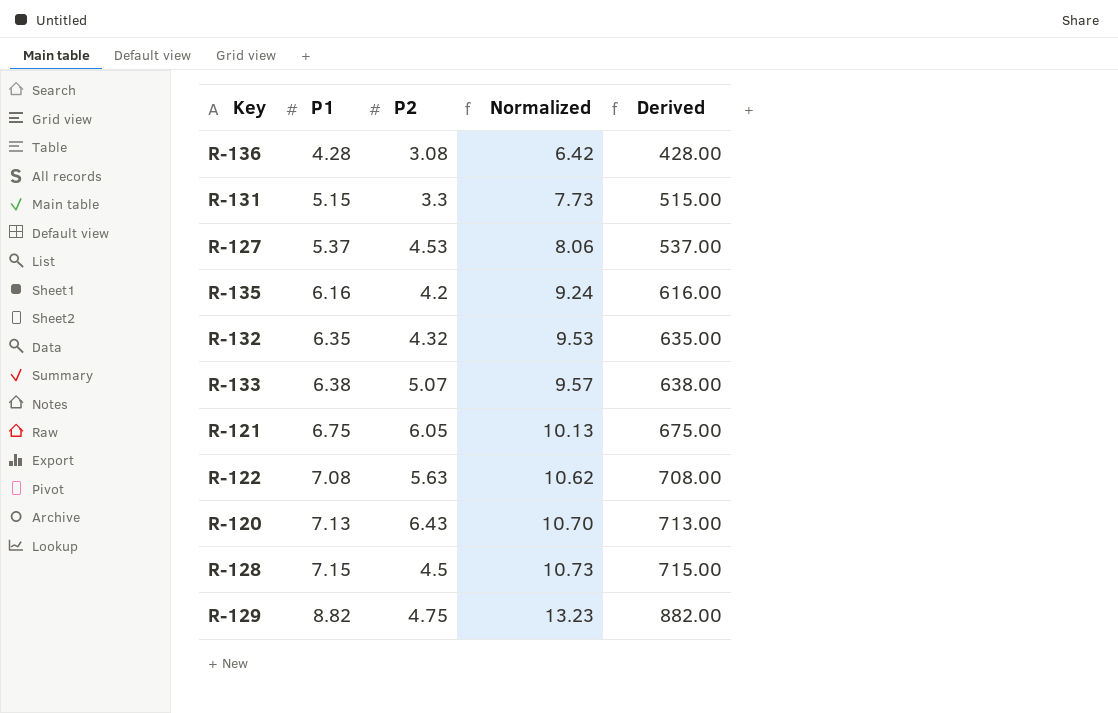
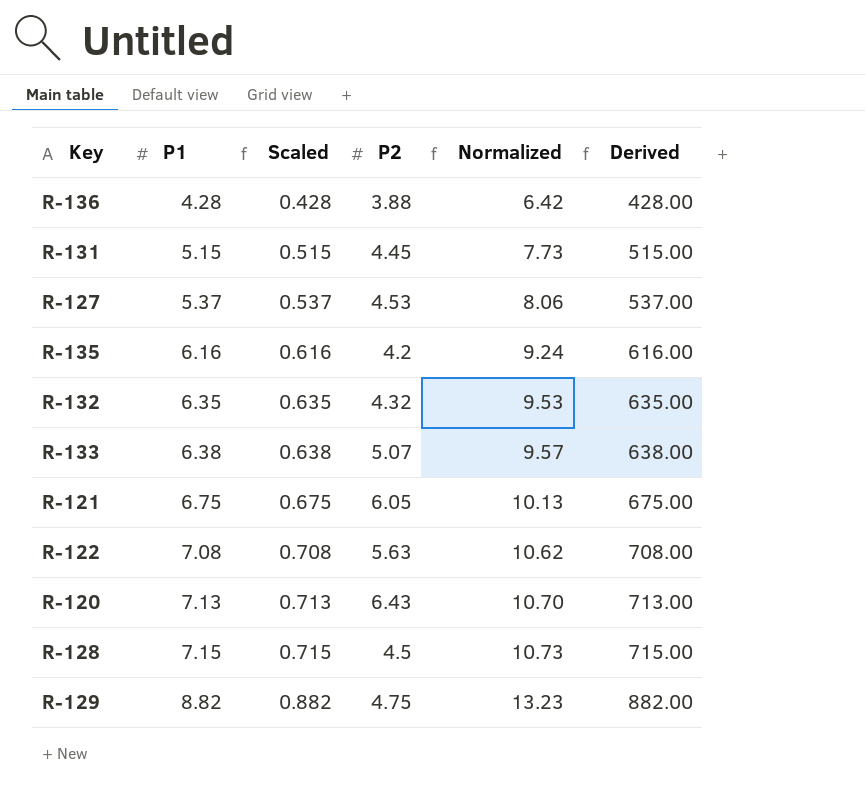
column Scaled | formula: none -> [P1] * 0.1
R-136 | P2: 3.08 -> 3.88
R-131 | P2: 3.3 -> 4.45

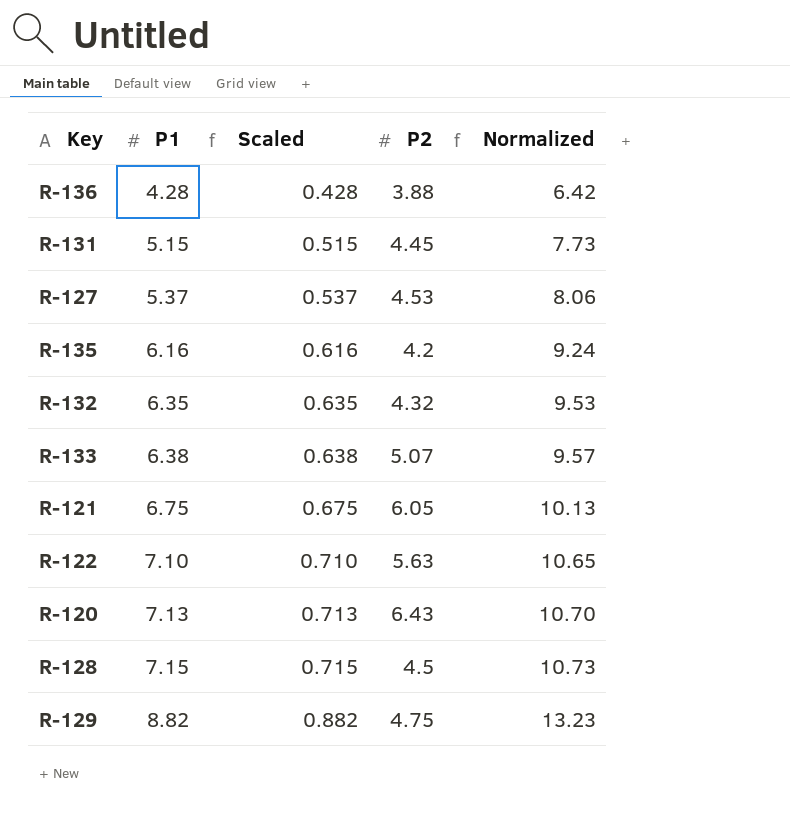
column Derived | formula: [P1] * 100 -> none
R-122 | P1: 7.08 -> 7.10
R-122 | Scaled: 0.708 -> 0.710
R-122 | Normalized: 10.62 -> 10.65

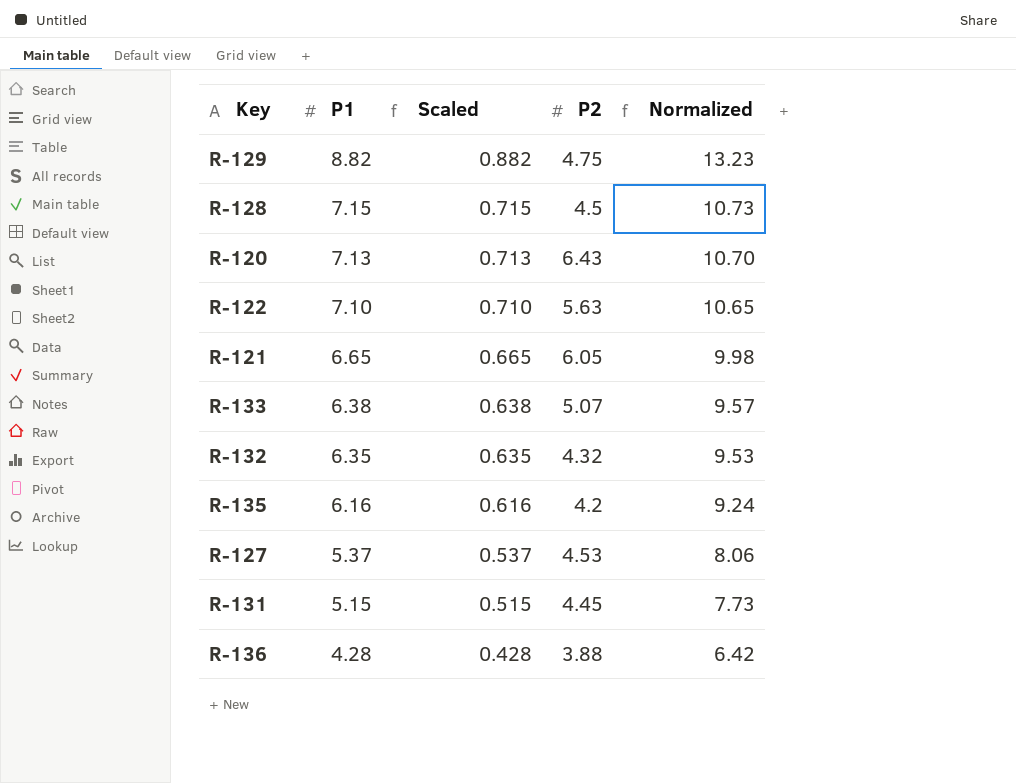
row order: P1 ascending -> P1 descending
R-121 | P1: 6.75 -> 6.65
R-121 | Scaled: 0.675 -> 0.665
R-121 | Normalized: 10.13 -> 9.98

